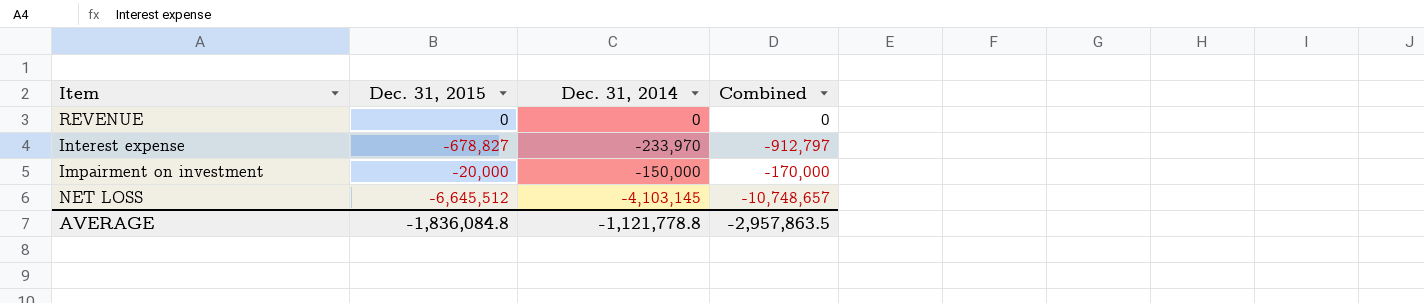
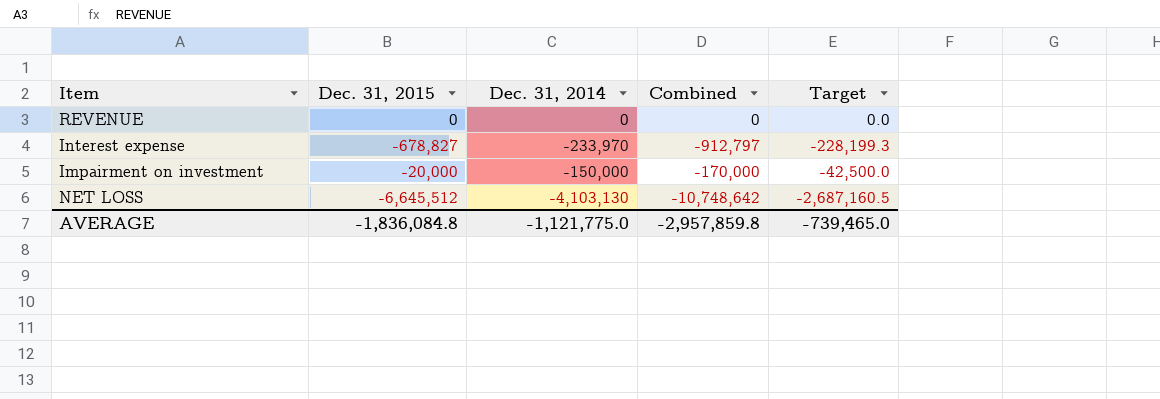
column Target | formula: none -> [Combined] * 0.25
NET LOSS | Dec. 31, 2014: -4,103,145 -> -4,103,130
NET LOSS | Combined: -10,748,657 -> -10,748,642
AVERAGE | Dec. 31, 2014: -1,121,778.8 -> -1,121,775.0
AVERAGE | Combined: -2,957,863.5 -> -2,957,859.8

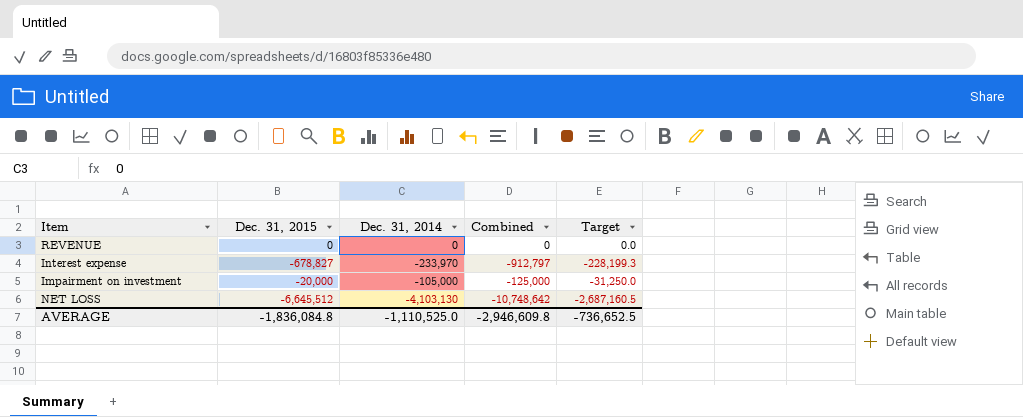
Impairment on investment | Dec. 31, 2014: -150,000 -> -105,000
Impairment on investment | Combined: -170,000 -> -125,000
Impairment on investment | Target: -42,500.0 -> -31,250.0
AVERAGE | Dec. 31, 2014: -1,121,775.0 -> -1,110,525.0
AVERAGE | Combined: -2,957,859.8 -> -2,946,609.8
AVERAGE | Target: -739,465.0 -> -736,652.5

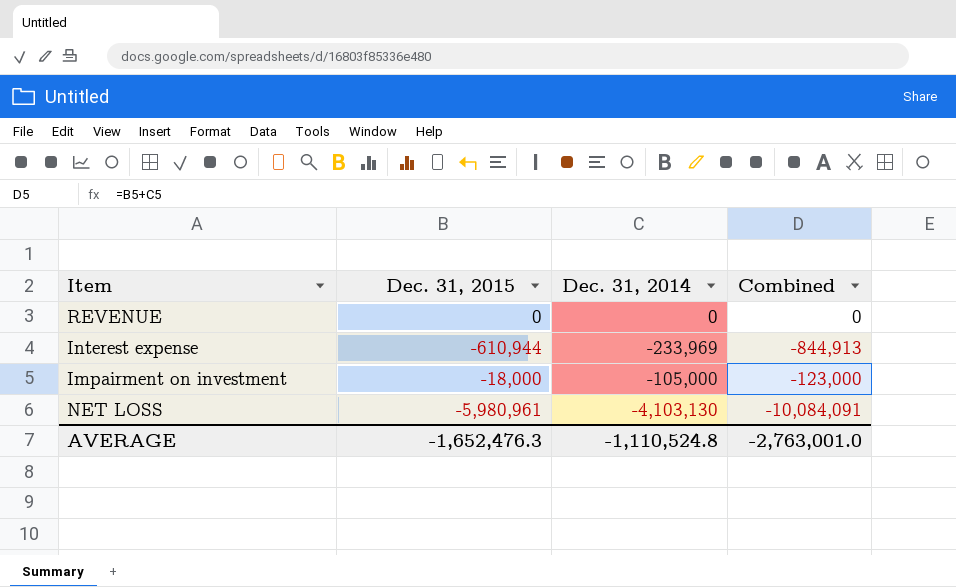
column Target | formula: [Combined] * 0.25 -> none
Interest expense | Dec. 31, 2015: -678,827 -> -610,944
Interest expense | Dec. 31, 2014: -233,970 -> -233,969
Interest expense | Combined: -912,797 -> -844,913
Impairment on investment | Dec. 31, 2015: -20,000 -> -18,000
Impairment on investment | Combined: -125,000 -> -123,000
NET LOSS | Dec. 31, 2015: -6,645,512 -> -5,980,961
NET LOSS | Combined: -10,748,642 -> -10,084,091
AVERAGE | Dec. 31, 2015: -1,836,084.8 -> -1,652,476.3
AVERAGE | Dec. 31, 2014: -1,110,525.0 -> -1,110,524.8
AVERAGE | Combined: -2,946,609.8 -> -2,763,001.0

